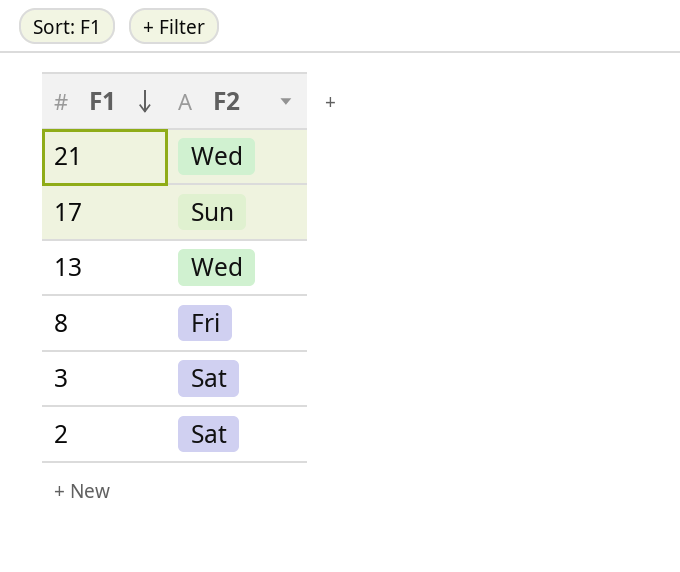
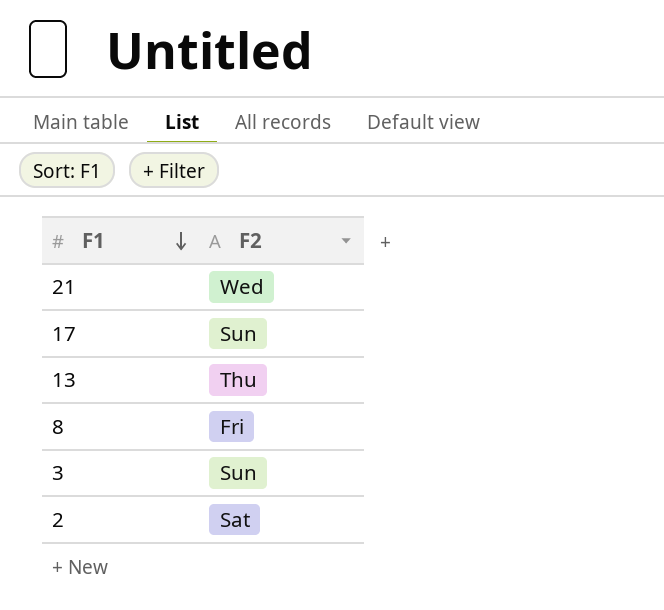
13 | F2: Wed -> Thu
3 | F2: Sat -> Sun

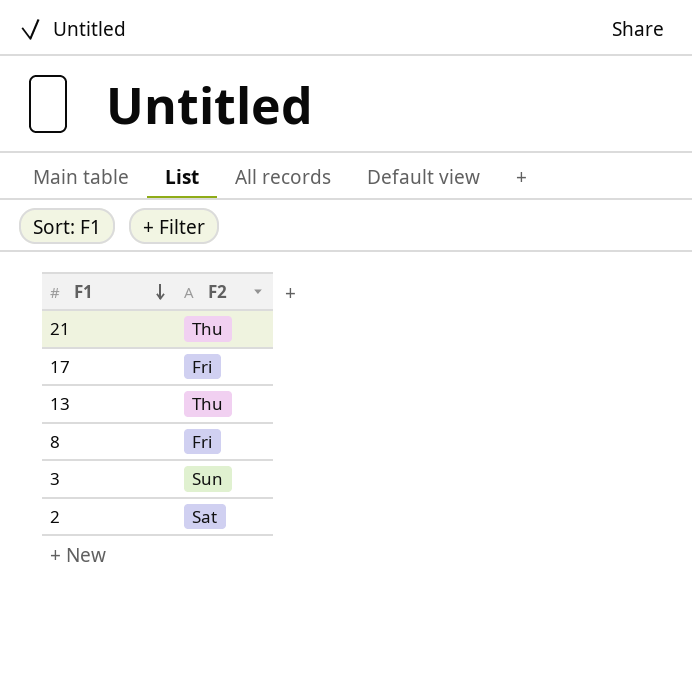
21 | F2: Wed -> Thu
17 | F2: Sun -> Fri

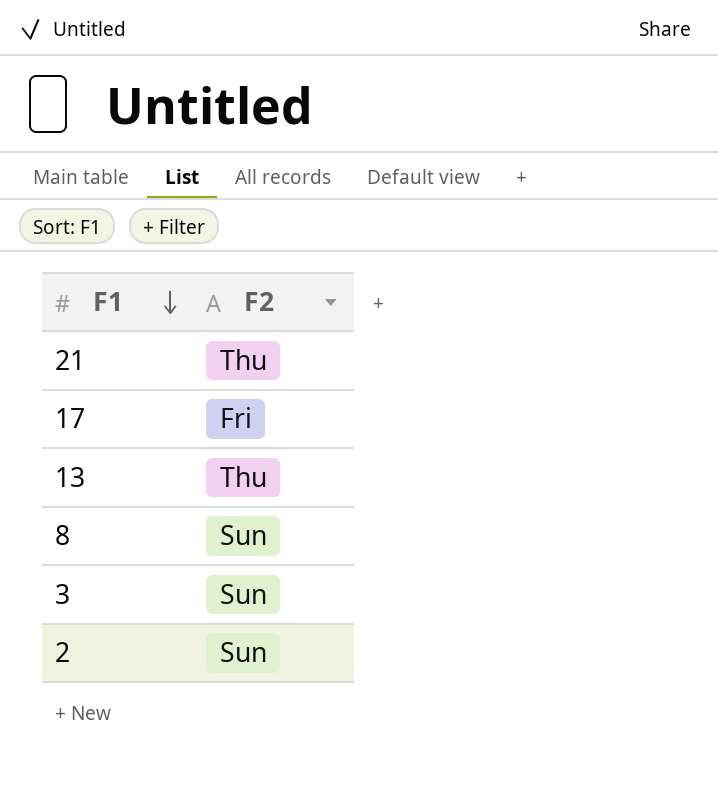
8 | F2: Fri -> Sun
2 | F2: Sat -> Sun

